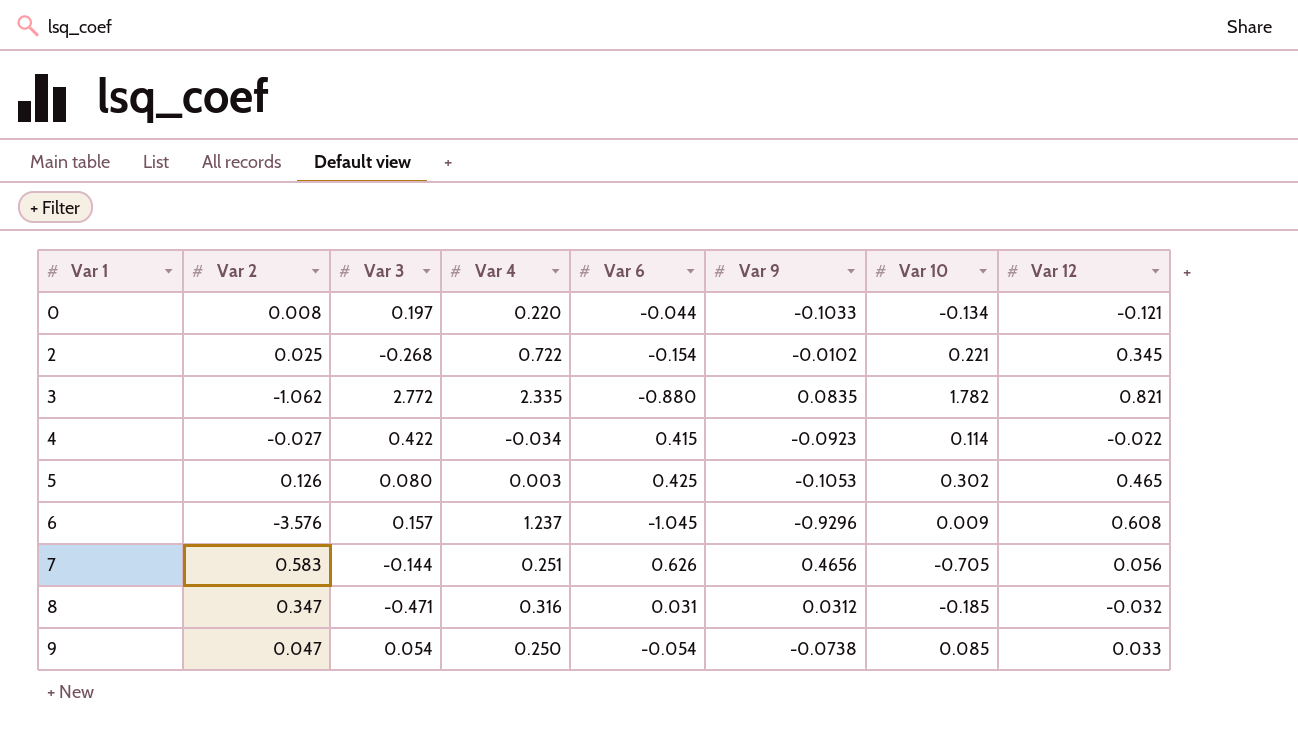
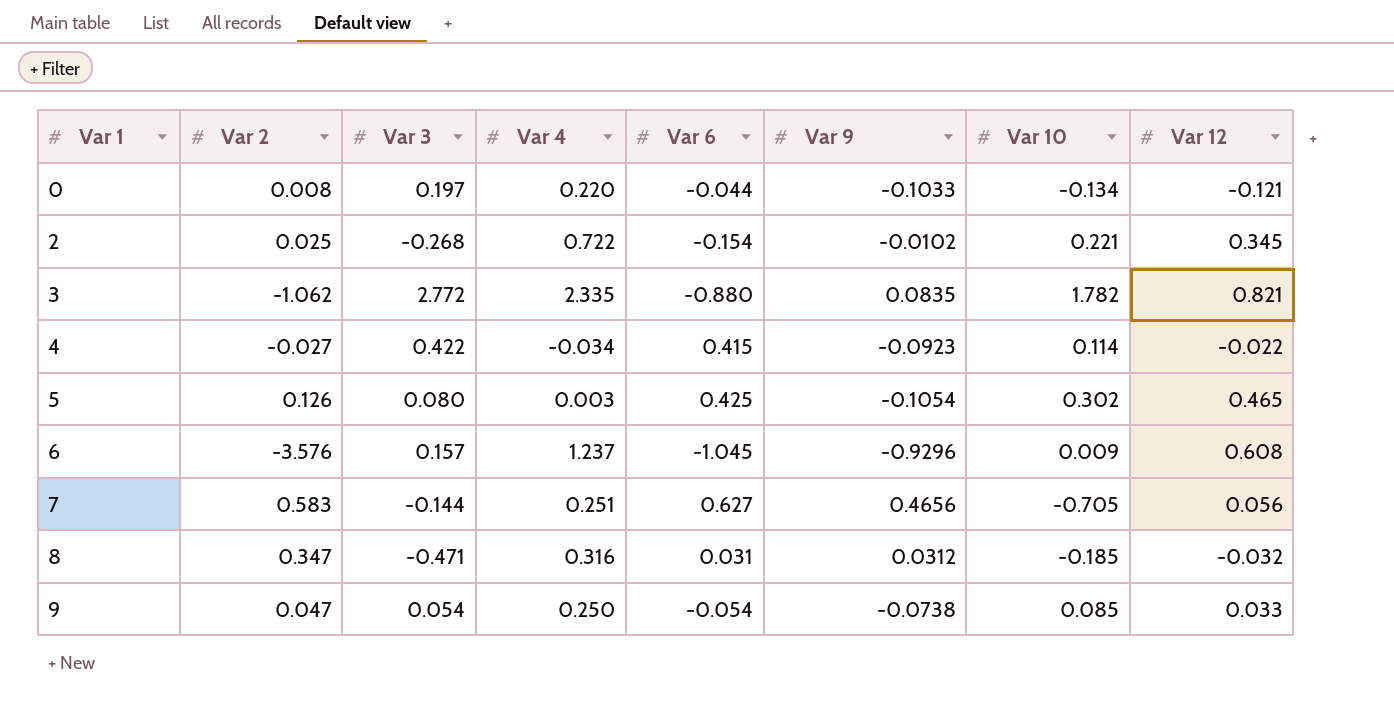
5 | Var 9: -0.1053 -> -0.1054
7 | Var 6: 0.626 -> 0.627

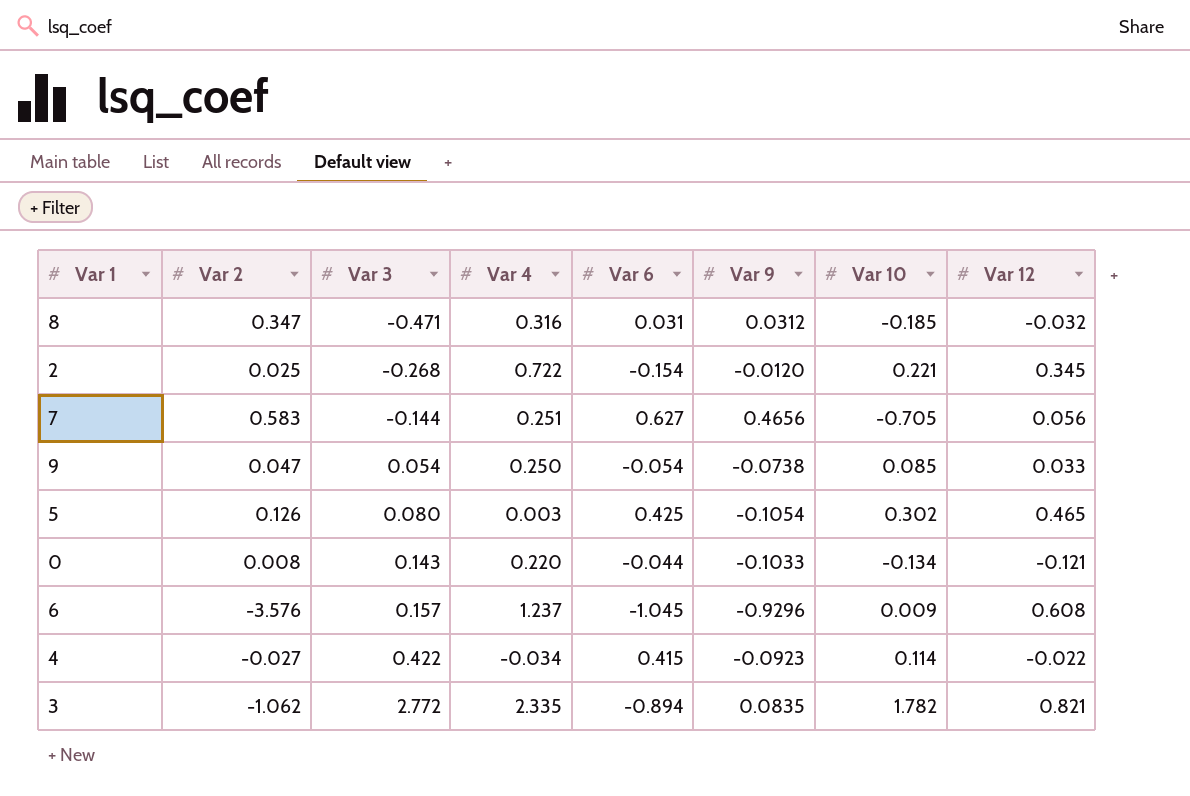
row order: Var 1 ascending -> Var 3 ascending
2 | Var 9: -0.0102 -> -0.0120
0 | Var 3: 0.197 -> 0.143
3 | Var 6: -0.880 -> -0.894

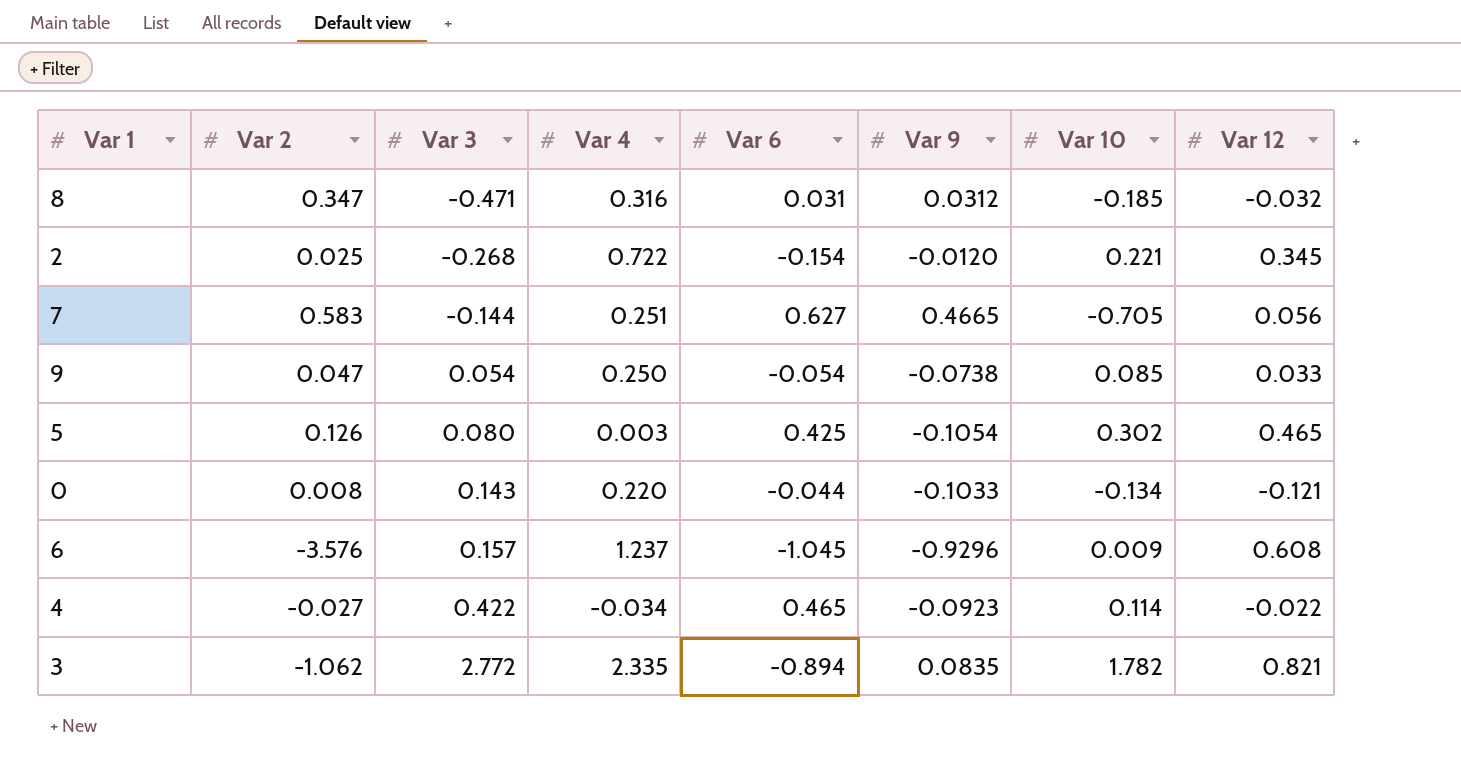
7 | Var 9: 0.4656 -> 0.4665
4 | Var 6: 0.415 -> 0.465

